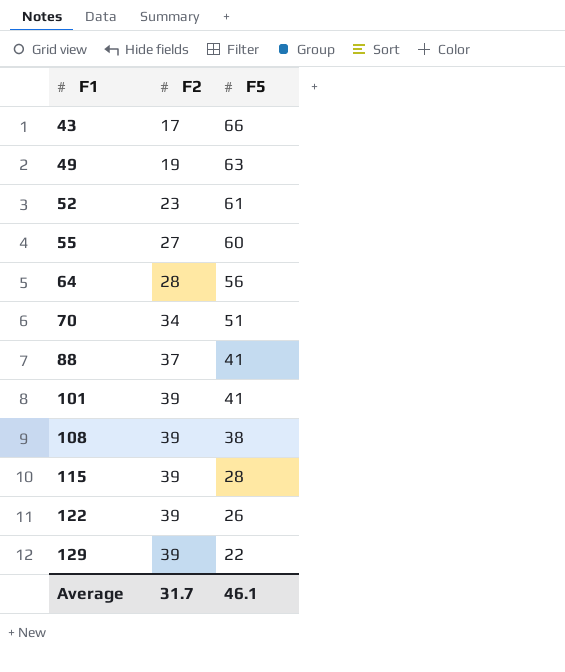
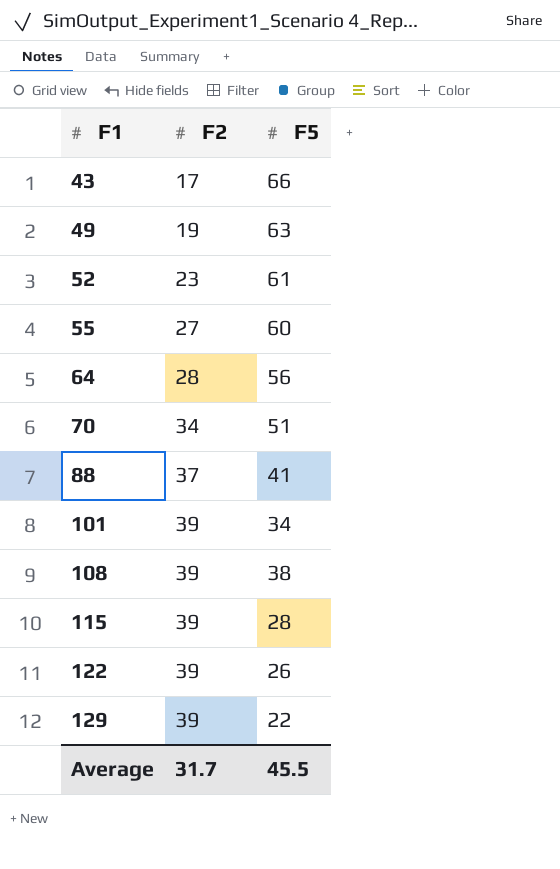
101 | F5: 41 -> 34
Average | F5: 46.1 -> 45.5

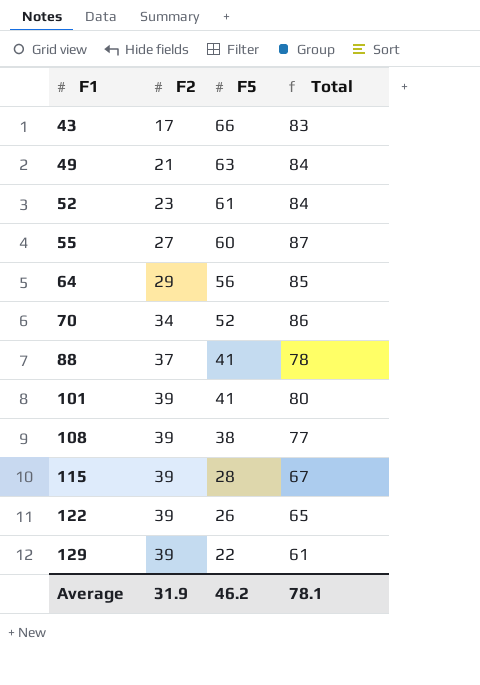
column Total | formula: none -> [F2] + [F5]
49 | F2: 19 -> 21
64 | F2: 28 -> 29
70 | F5: 51 -> 52
101 | F5: 34 -> 41
Average | F2: 31.7 -> 31.9
Average | F5: 45.5 -> 46.2

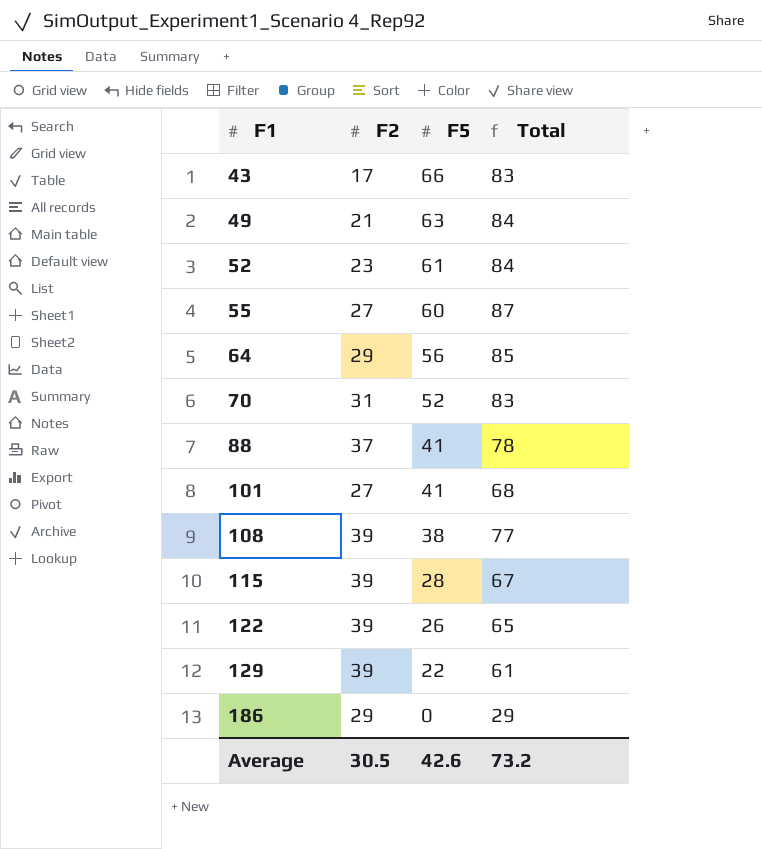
70 | F2: 34 -> 31
70 | Total: 86 -> 83
101 | F2: 39 -> 27
101 | Total: 80 -> 68
row 186: none -> 29 | 0 | 29
Average | F2: 31.9 -> 30.5
Average | F5: 46.2 -> 42.6
Average | Total: 78.1 -> 73.2

